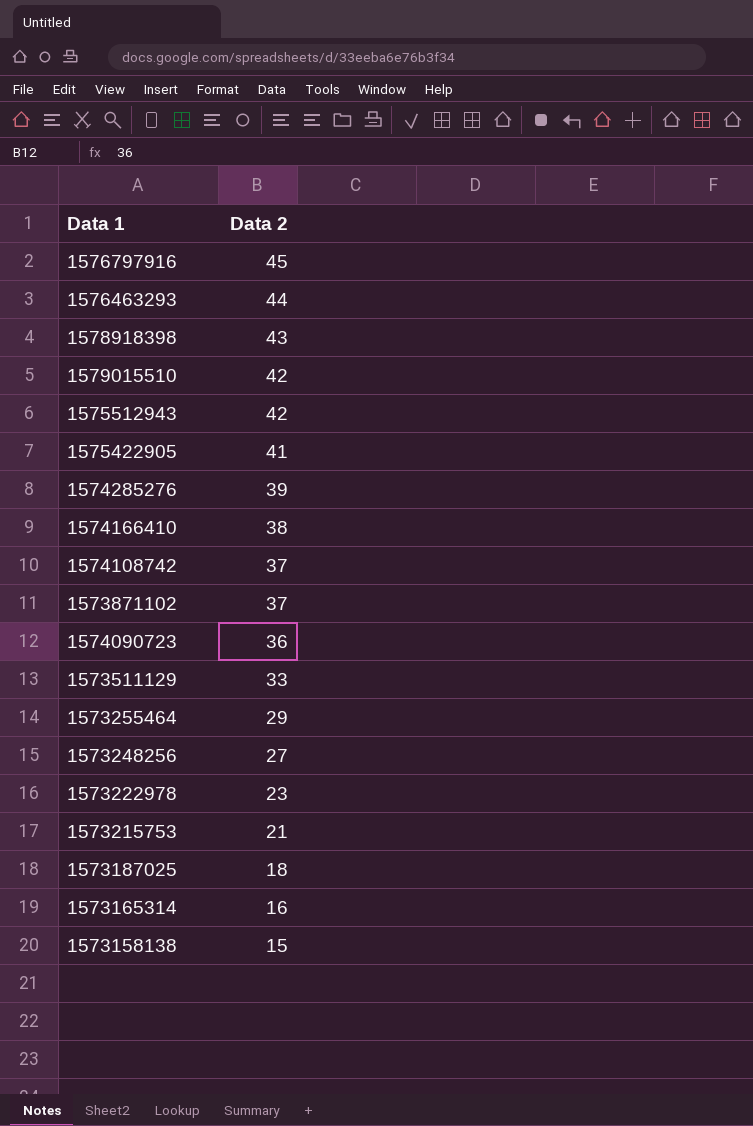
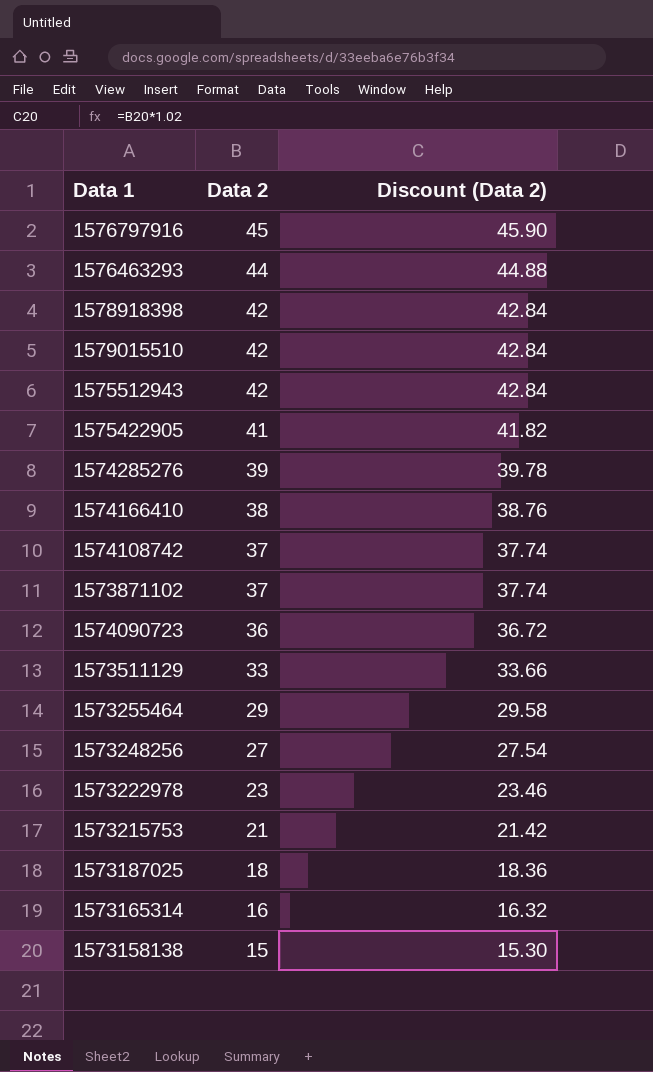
column Discount (Data 2) | formula: none -> [Data 2] * 1.02
1578918398 | Data 2: 43 -> 42

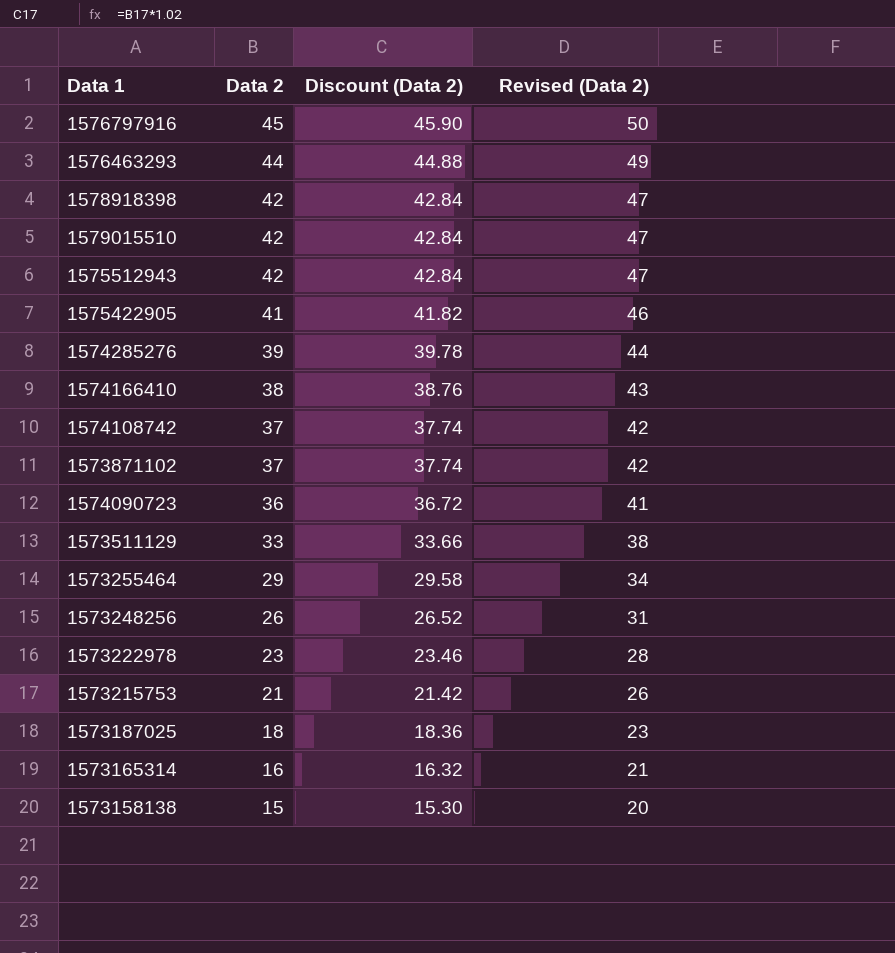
column Revised (Data 2) | formula: none -> [Data 2] + 5
1573248256 | Data 2: 27 -> 26
1573248256 | Discount (Data 2): 27.54 -> 26.52

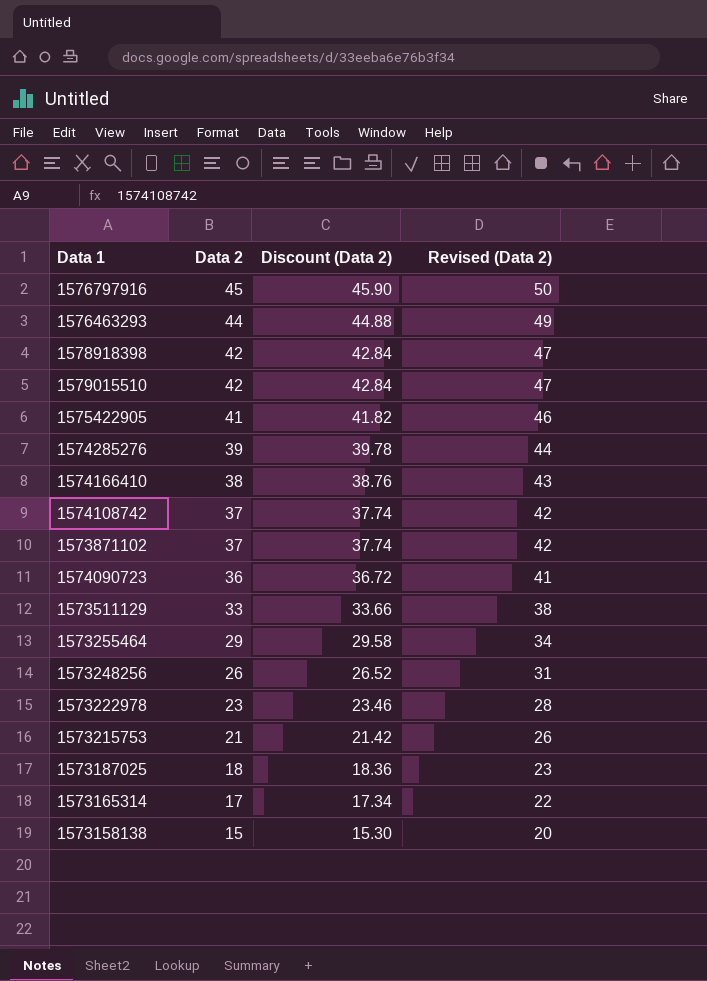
row 1575512943: 42 | 42.84 | 47 -> none
1573165314 | Data 2: 16 -> 17
1573165314 | Discount (Data 2): 16.32 -> 17.34
1573165314 | Revised (Data 2): 21 -> 22

